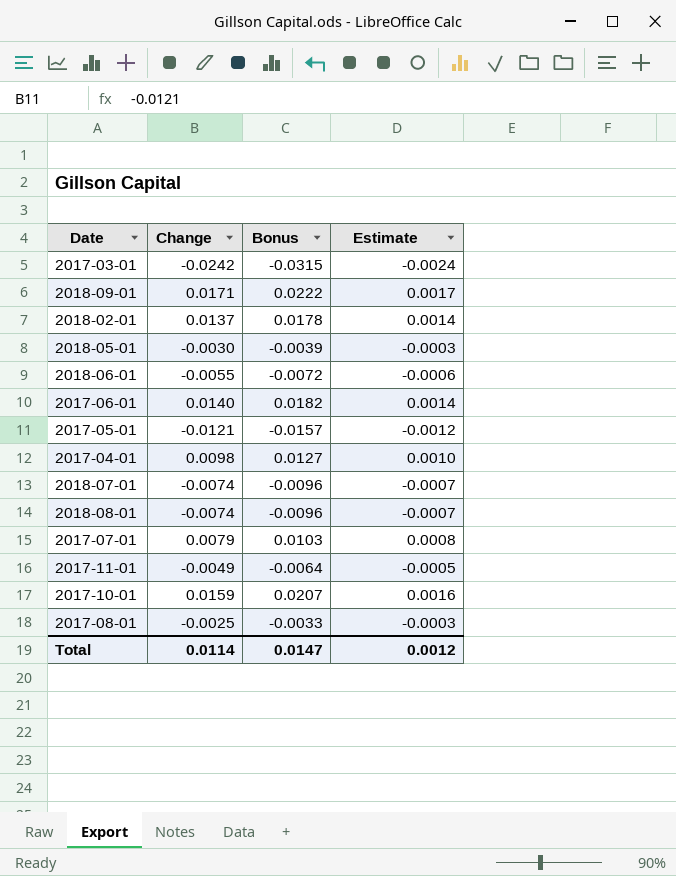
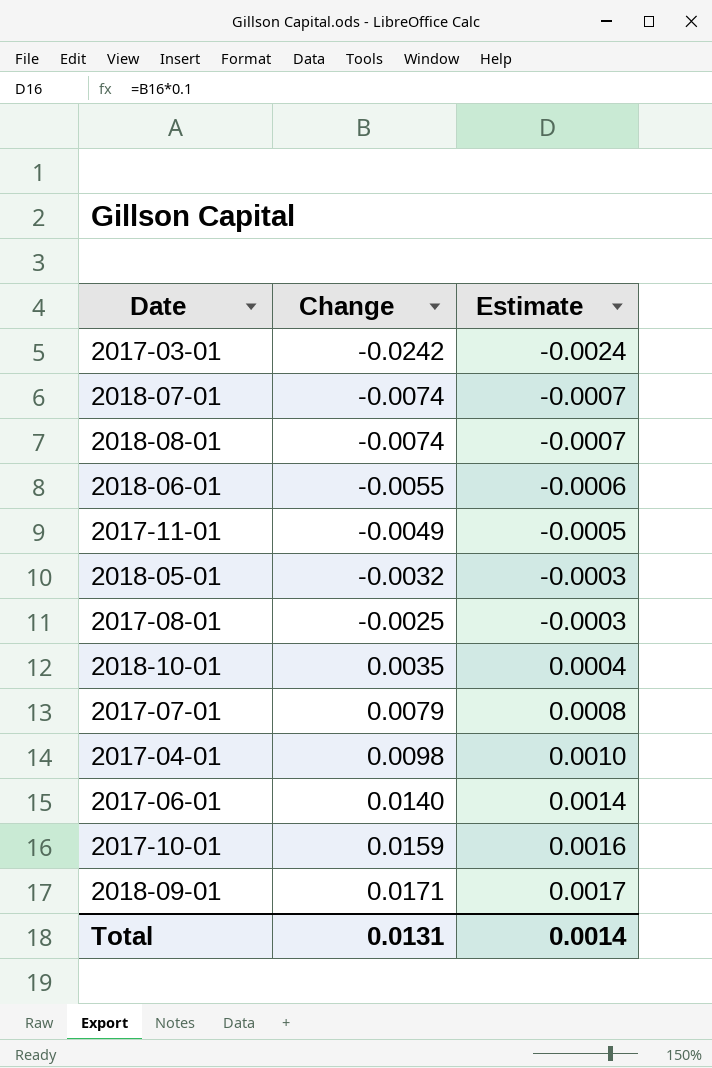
row order: none -> Change ascending
column Bonus | formula: [Change] * 1.3 -> none
row 2018-02-01: 0.0137 | 0.0178 | 0.0014 -> none
row 2017-05-01: -0.0121 | -0.0157 | -0.0012 -> none
2018-05-01 | Change: -0.0030 -> -0.0032
row 2018-10-01: none -> 0.0035 | 0.0004
Total | Change: 0.0114 -> 0.0131
Total | Estimate: 0.0012 -> 0.0014

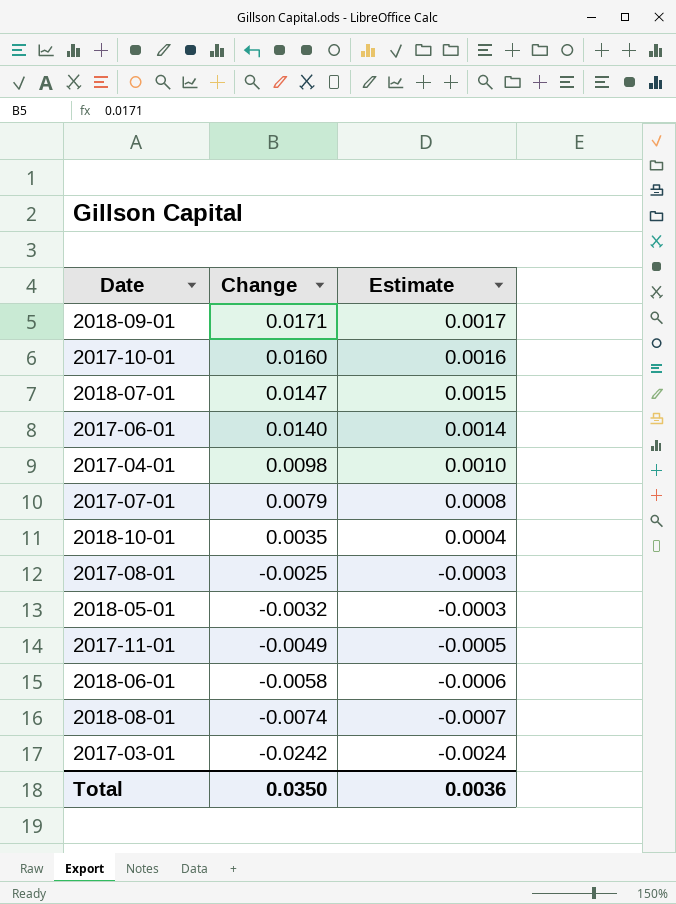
row order: Change ascending -> Change descending
2017-10-01 | Change: 0.0159 -> 0.0160
2018-07-01 | Change: -0.0074 -> 0.0147
2018-07-01 | Estimate: -0.0007 -> 0.0015
2018-06-01 | Change: -0.0055 -> -0.0058
Total | Change: 0.0131 -> 0.0350
Total | Estimate: 0.0014 -> 0.0036

